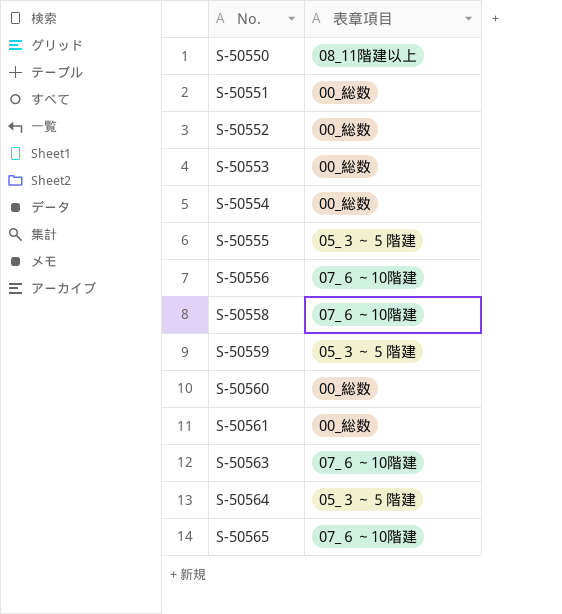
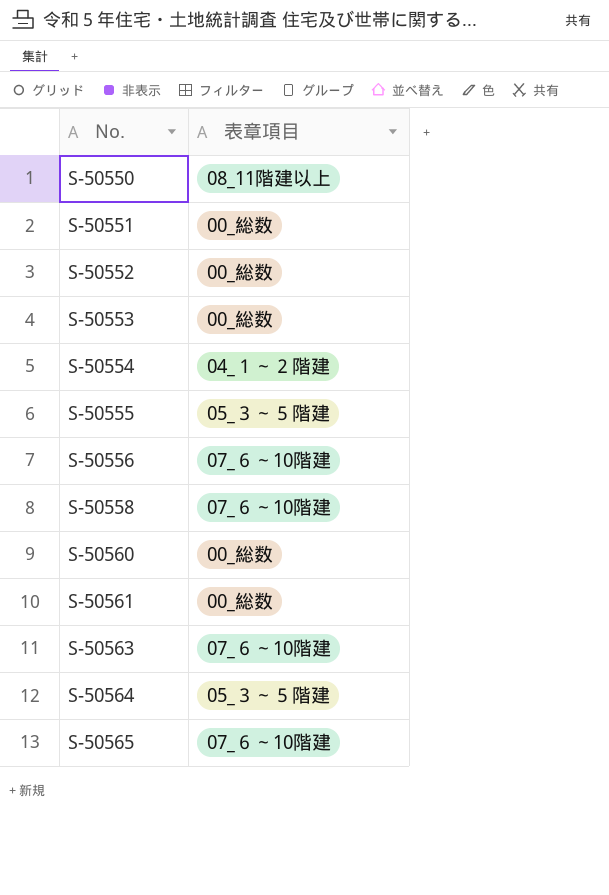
row S-50559: 05_３～５階建 -> none
S-50554 | 表章項目: 00_総数 -> 04_１～２階建

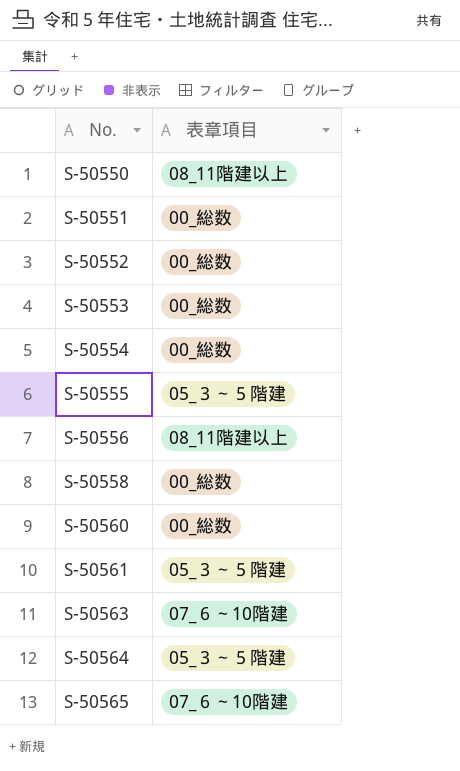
S-50554 | 表章項目: 04_１～２階建 -> 00_総数
S-50556 | 表章項目: 07_６～10階建 -> 08_11階建以上
S-50558 | 表章項目: 07_６～10階建 -> 00_総数
S-50561 | 表章項目: 00_総数 -> 05_３～５階建

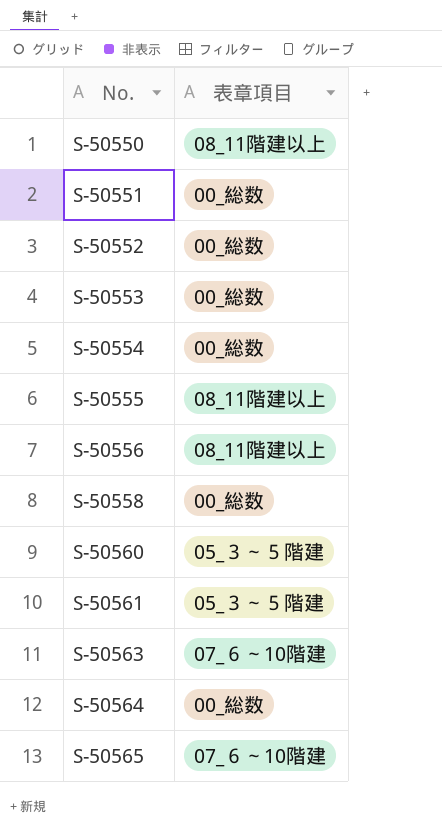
S-50555 | 表章項目: 05_３～５階建 -> 08_11階建以上
S-50560 | 表章項目: 00_総数 -> 05_３～５階建
S-50564 | 表章項目: 05_３～５階建 -> 00_総数

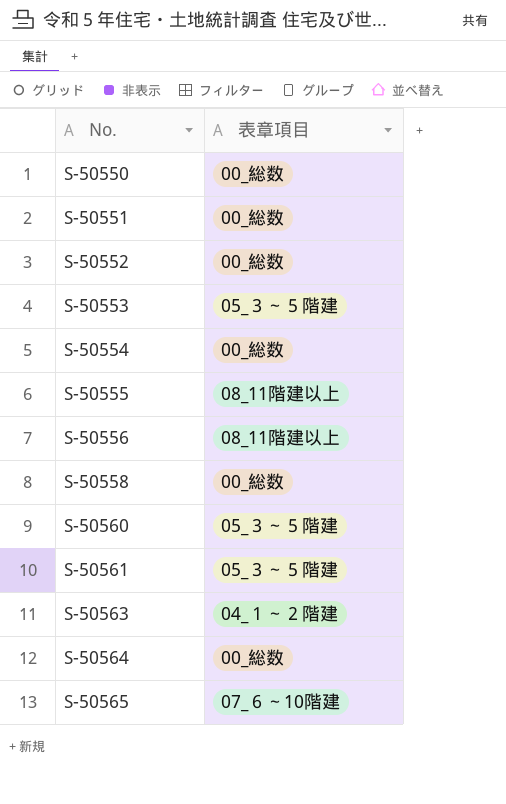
S-50550 | 表章項目: 08_11階建以上 -> 00_総数
S-50553 | 表章項目: 00_総数 -> 05_３～５階建
S-50563 | 表章項目: 07_６～10階建 -> 04_１～２階建

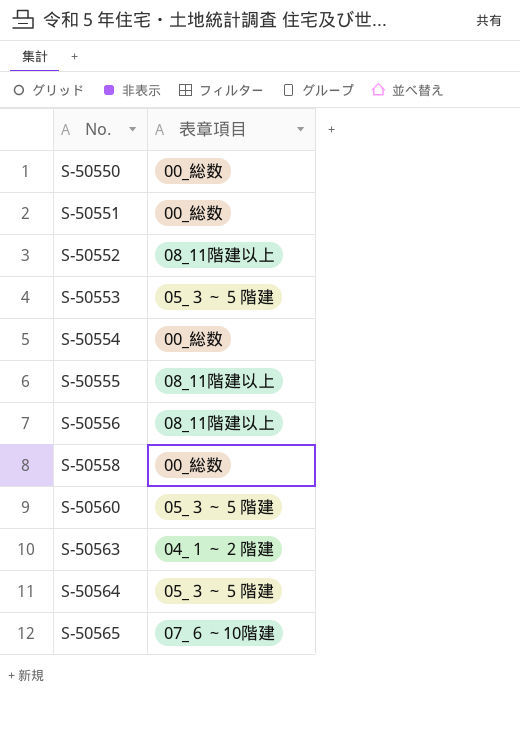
row S-50561: 05_３～５階建 -> none
S-50552 | 表章項目: 00_総数 -> 08_11階建以上
S-50564 | 表章項目: 00_総数 -> 05_３～５階建

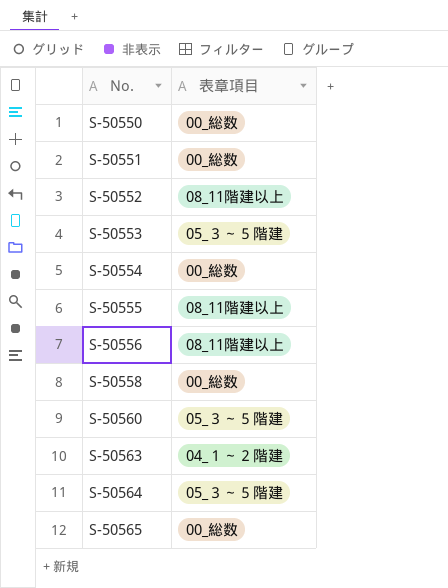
S-50565 | 表章項目: 07_６～10階建 -> 00_総数

